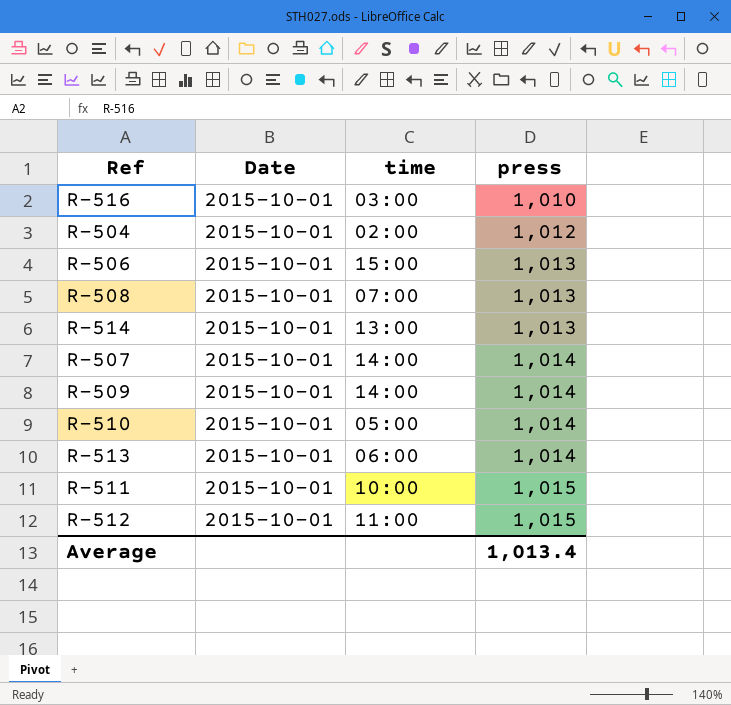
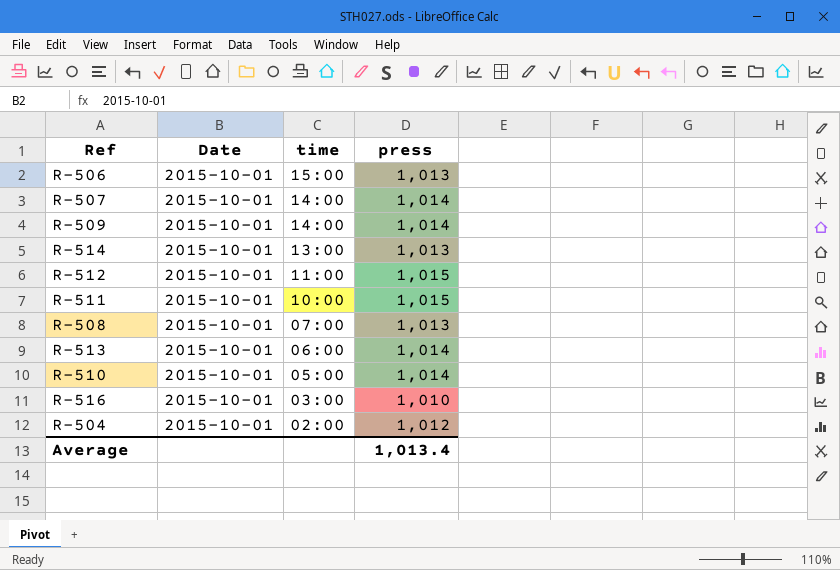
row order: press ascending -> time descending

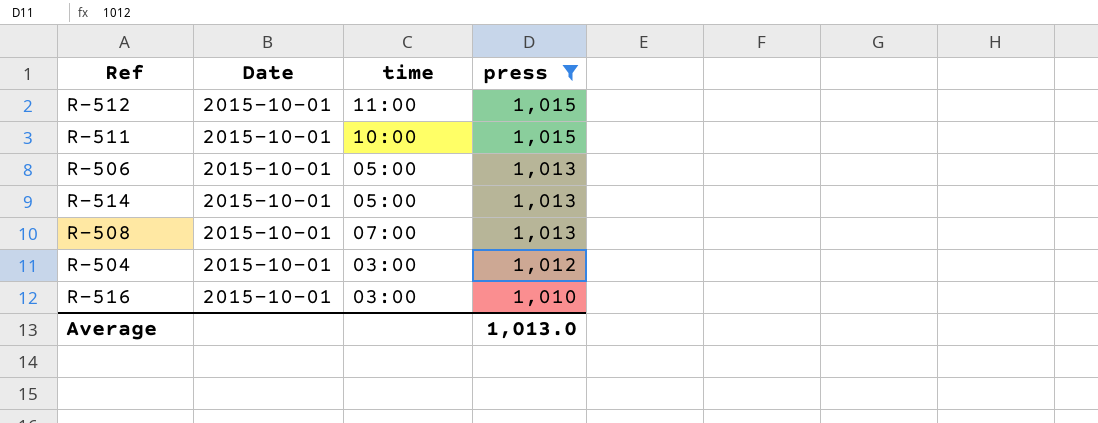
filter: none -> press != 1,014
row order: time descending -> press descending
R-506 | time: 15:00 -> 05:00
R-514 | time: 13:00 -> 05:00
R-504 | time: 02:00 -> 03:00
Average | press: 1,013.4 -> 1,013.0

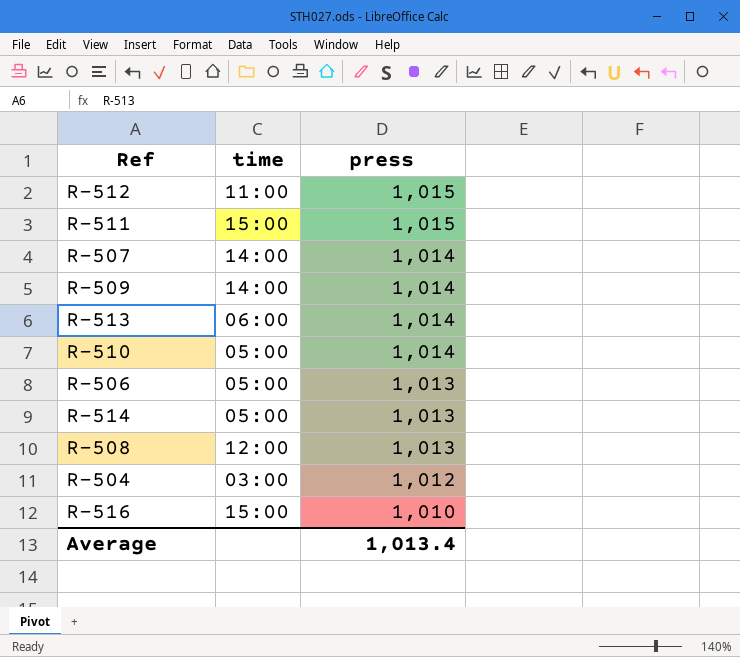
filter: press != 1,014 -> none
column Date | position: 2 -> none
R-511 | time: 10:00 -> 15:00
R-508 | time: 07:00 -> 12:00
R-516 | time: 03:00 -> 15:00
Average | press: 1,013.0 -> 1,013.4

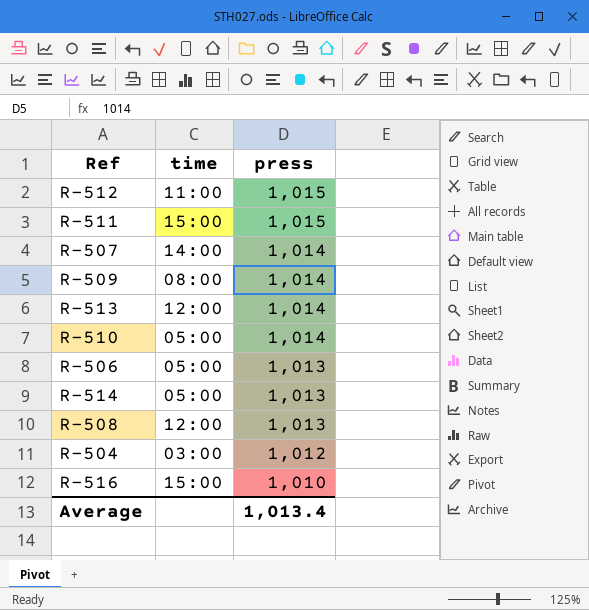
R-509 | time: 14:00 -> 08:00
R-513 | time: 06:00 -> 12:00

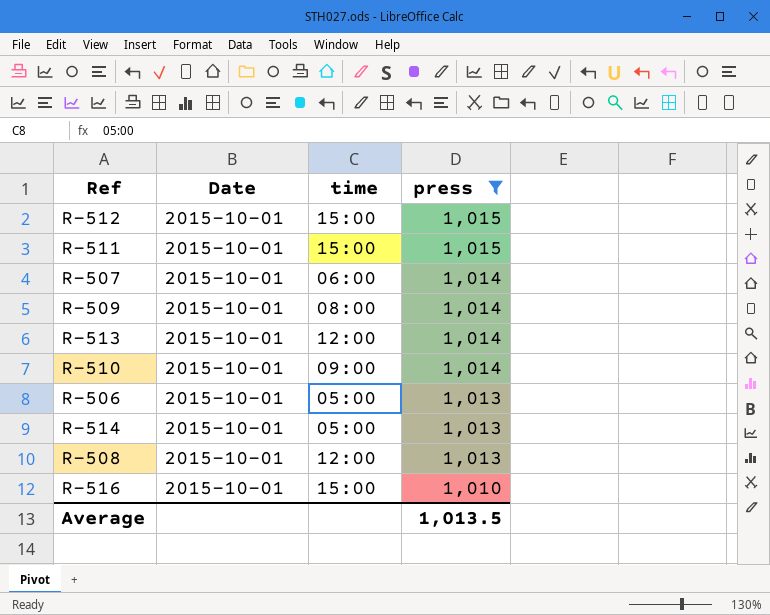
filter: none -> press != 1,012
column Date | position: none -> 2
R-512 | time: 11:00 -> 15:00
R-507 | time: 14:00 -> 06:00
R-510 | time: 05:00 -> 09:00
Average | press: 1,013.4 -> 1,013.5

